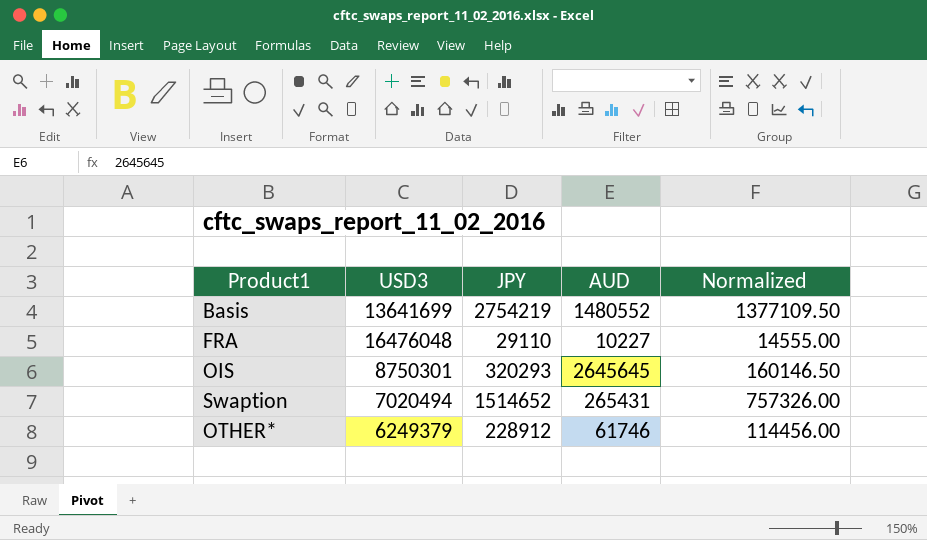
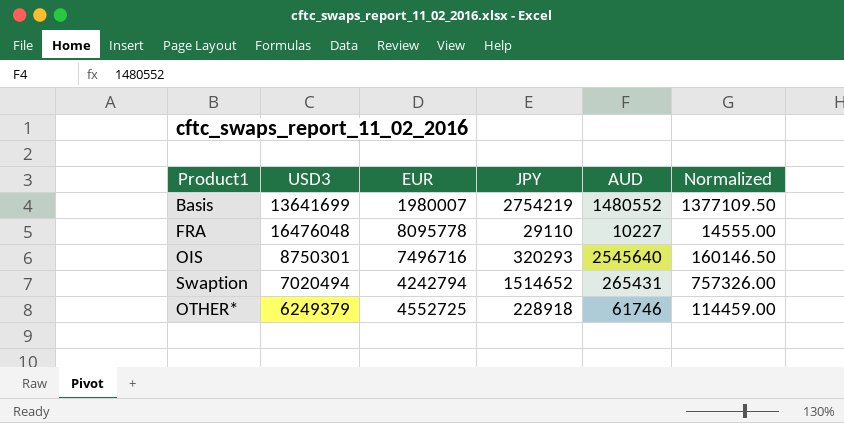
column EUR | position: none -> 3
OIS | AUD: 2645645 -> 2545640
OTHER* | JPY: 228912 -> 228918
OTHER* | Normalized: 114456.00 -> 114459.00

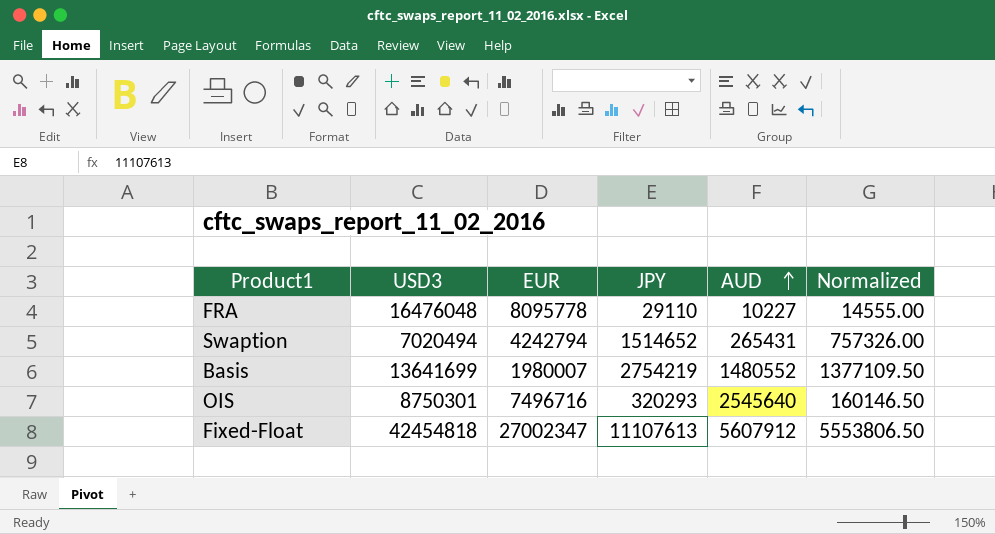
row order: none -> AUD ascending
row OTHER*: 6249379 | 4552725 | 228918 | 61746 | 114459.00 -> none
row Fixed-Float: none -> 42454818 | 27002347 | 11107613 | 5607912 | 5553806.50

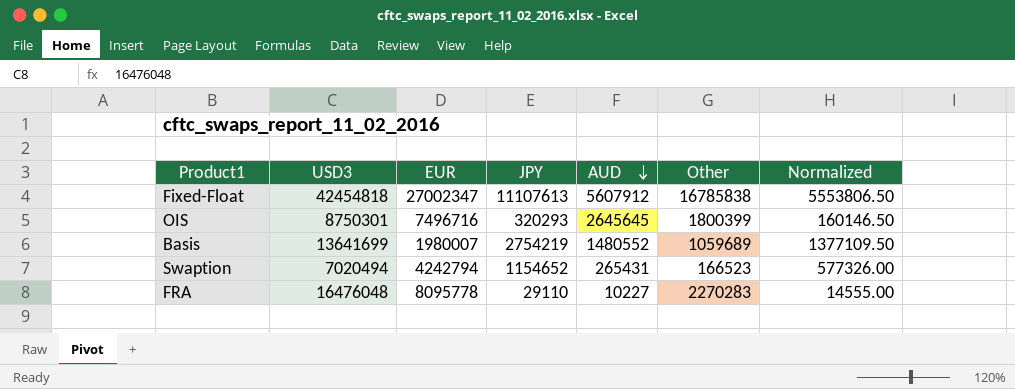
row order: AUD ascending -> AUD descending
column Other | position: none -> 6
OIS | AUD: 2545640 -> 2645645
Swaption | JPY: 1514652 -> 1154652
Swaption | Normalized: 757326.00 -> 577326.00

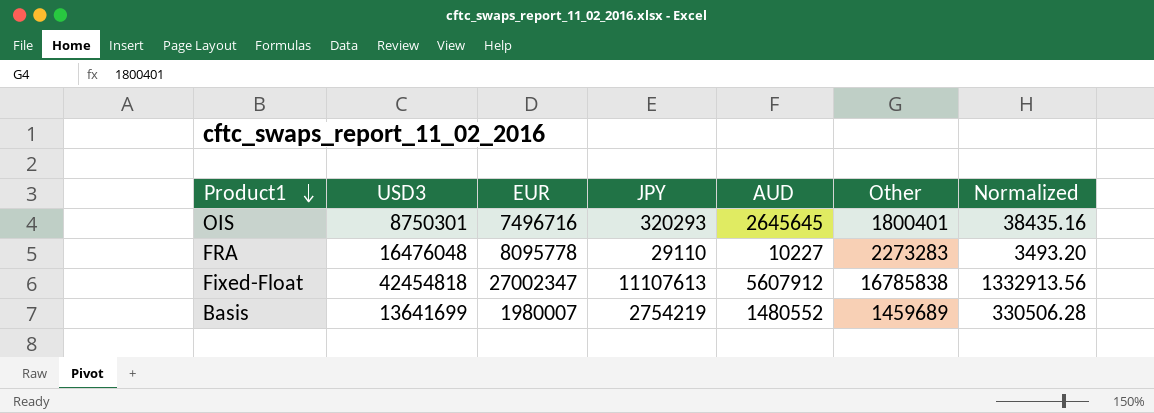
row order: AUD descending -> Product1 descending
column Normalized | formula: [JPY] * 0.5 -> [JPY] * 0.12
row Swaption: 7020494 | 4242794 | 1154652 | 265431 | 166523 | 577326.00 -> none
OIS | Other: 1800399 -> 1800401
FRA | Other: 2270283 -> 2273283
Basis | Other: 1059689 -> 1459689

